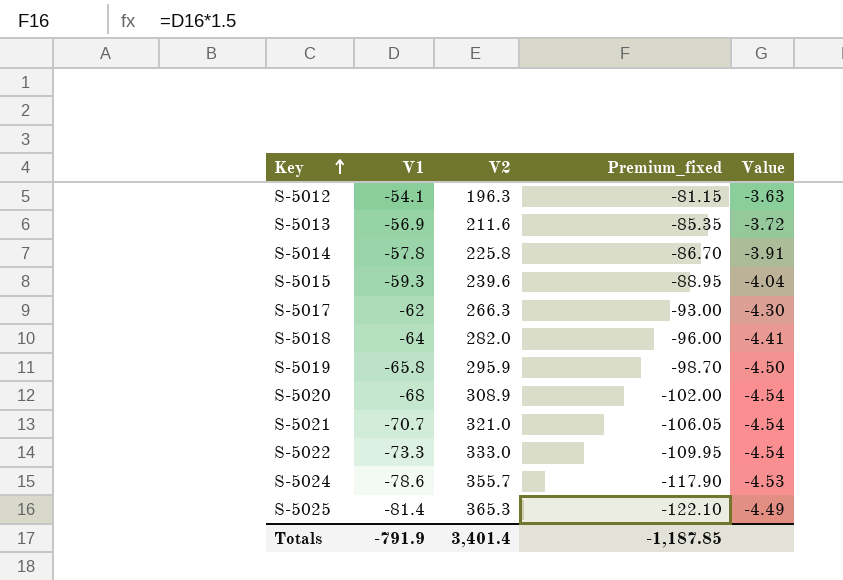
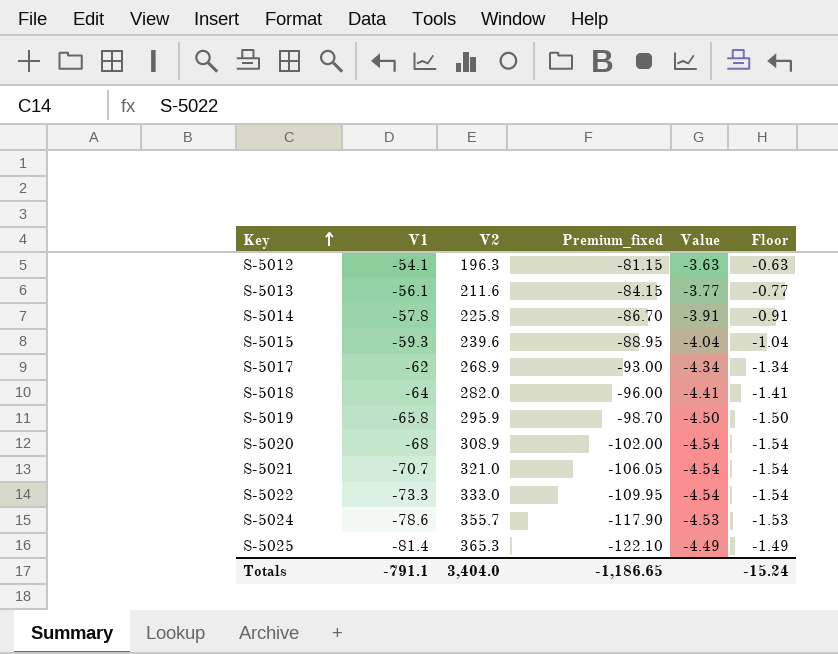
column Floor | formula: none -> [Value] + 3
S-5013 | V1: -56.9 -> -56.1
S-5013 | Premium_fixed: -85.35 -> -84.15
S-5013 | Value: -3.72 -> -3.77
S-5017 | V2: 266.3 -> 268.9
S-5017 | Value: -4.30 -> -4.34
Totals | V1: -791.9 -> -791.1
Totals | V2: 3,401.4 -> 3,404.0
Totals | Premium_fixed: -1,187.85 -> -1,186.65

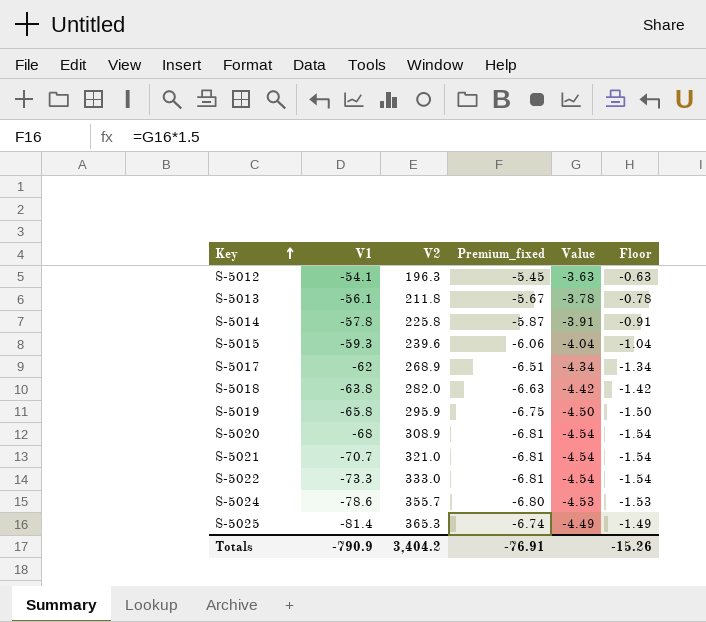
column Premium_fixed | formula: [V1] * 1.5 -> [Value] * 1.5
S-5013 | V2: 211.6 -> 211.8
S-5013 | Value: -3.77 -> -3.78
S-5013 | Floor: -0.77 -> -0.78
S-5018 | V1: -64 -> -63.8
S-5018 | Value: -4.41 -> -4.42
S-5018 | Floor: -1.41 -> -1.42
Totals | V1: -791.1 -> -790.9
Totals | V2: 3,404.0 -> 3,404.2
Totals | Premium_fixed: -1,186.65 -> -76.91
Totals | Floor: -15.24 -> -15.26

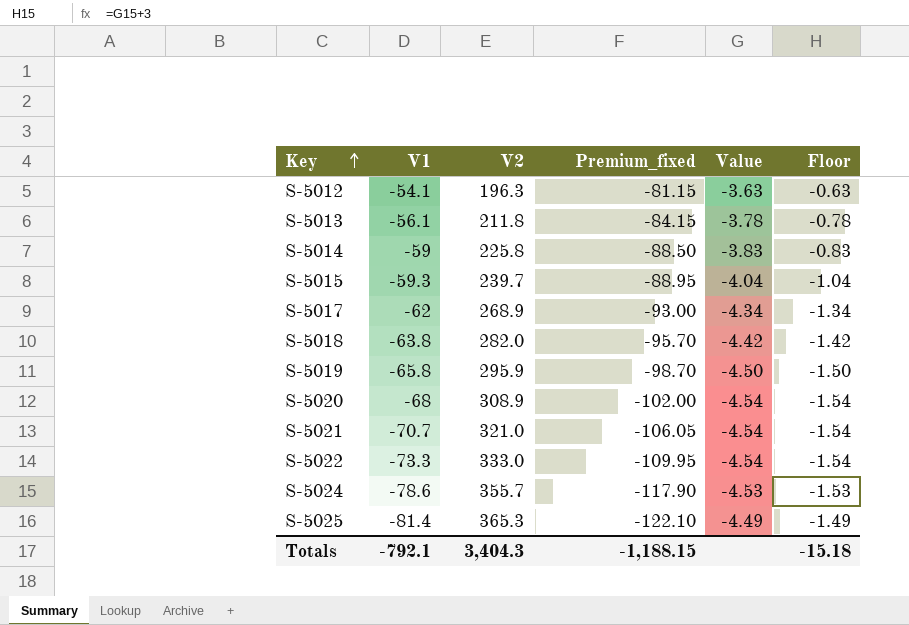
column Premium_fixed | formula: [Value] * 1.5 -> [V1] * 1.5
S-5014 | V1: -57.8 -> -59
S-5014 | Value: -3.91 -> -3.83
S-5014 | Floor: -0.91 -> -0.83
S-5015 | V2: 239.6 -> 239.7
Totals | V1: -790.9 -> -792.1
Totals | V2: 3,404.2 -> 3,404.3
Totals | Premium_fixed: -76.91 -> -1,188.15
Totals | Floor: -15.26 -> -15.18

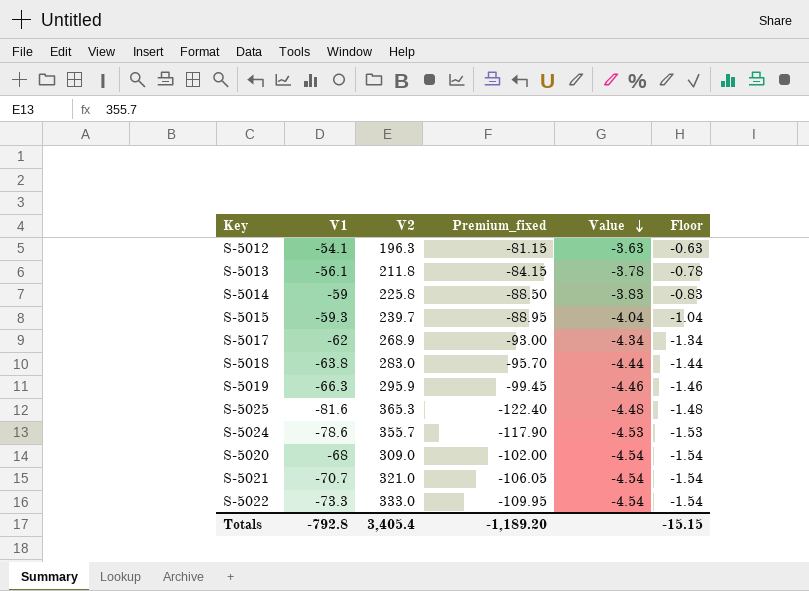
row order: Key ascending -> Value descending
S-5018 | V2: 282.0 -> 283.0
S-5018 | Value: -4.42 -> -4.44
S-5018 | Floor: -1.42 -> -1.44
S-5019 | V1: -65.8 -> -66.3
S-5019 | Premium_fixed: -98.70 -> -99.45
S-5019 | Value: -4.50 -> -4.46
S-5019 | Floor: -1.50 -> -1.46
S-5025 | V1: -81.4 -> -81.6
S-5025 | Premium_fixed: -122.10 -> -122.40
S-5025 | Value: -4.49 -> -4.48
S-5025 | Floor: -1.49 -> -1.48
S-5020 | V2: 308.9 -> 309.0
Totals | V1: -792.1 -> -792.8
Totals | V2: 3,404.3 -> 3,405.4
Totals | Premium_fixed: -1,188.15 -> -1,189.20
Totals | Floor: -15.18 -> -15.15

